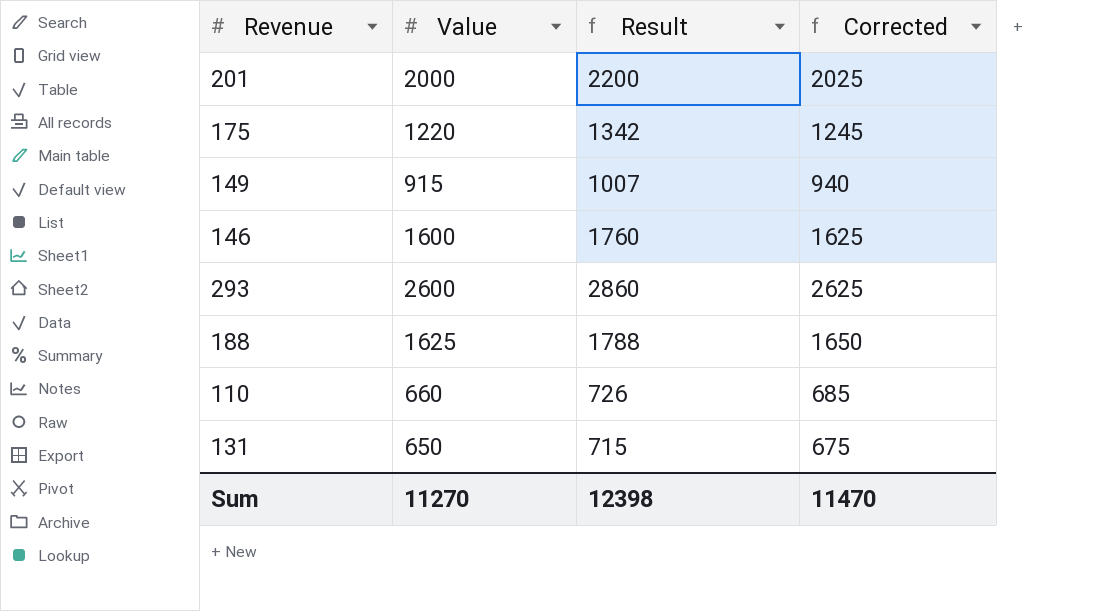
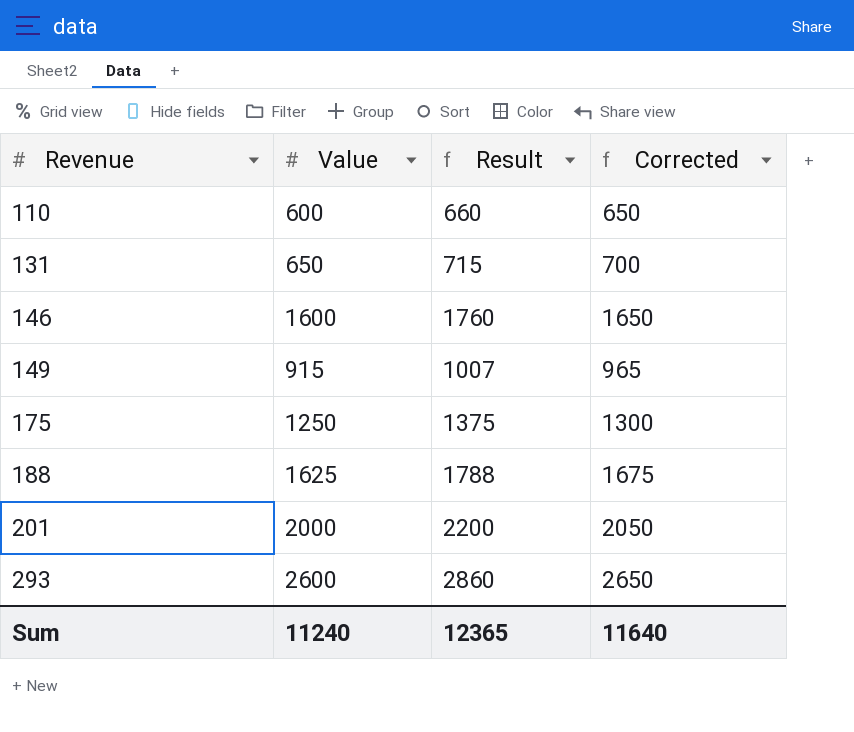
row order: none -> Revenue ascending
column Corrected | formula: [Value] + 25 -> [Value] + 50
110 | Value: 660 -> 600
110 | Result: 726 -> 660
175 | Value: 1220 -> 1250
175 | Result: 1342 -> 1375
Sum | Value: 11270 -> 11240
Sum | Result: 12398 -> 12365
Sum | Corrected: 11470 -> 11640

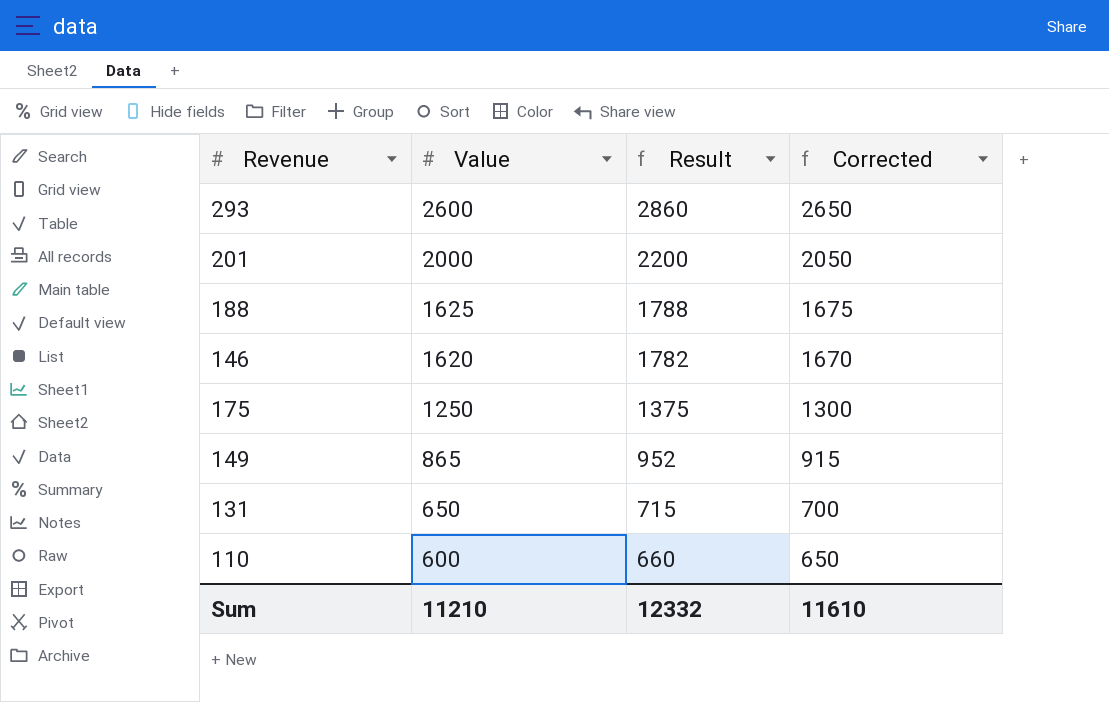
row order: Revenue ascending -> Value descending
146 | Value: 1600 -> 1620
146 | Result: 1760 -> 1782
146 | Corrected: 1650 -> 1670
149 | Value: 915 -> 865
149 | Result: 1007 -> 952
149 | Corrected: 965 -> 915
Sum | Value: 11240 -> 11210
Sum | Result: 12365 -> 12332
Sum | Corrected: 11640 -> 11610

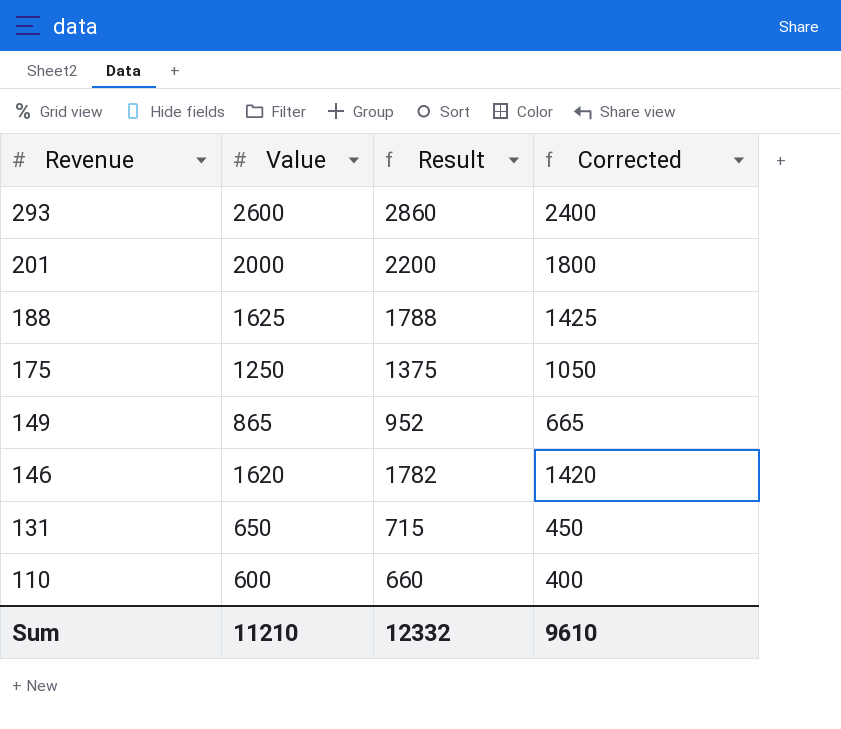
row order: Value descending -> Revenue descending
column Corrected | formula: [Value] + 50 -> [Value] - 200
Sum | Corrected: 11610 -> 9610

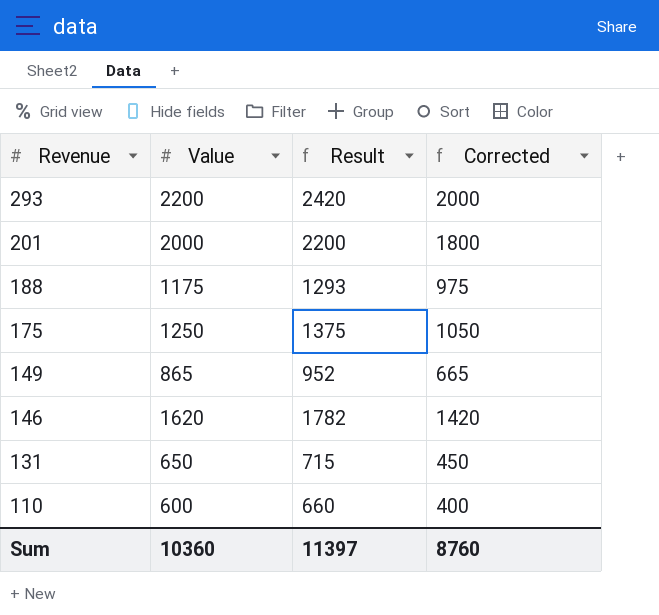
293 | Value: 2600 -> 2200
293 | Result: 2860 -> 2420
293 | Corrected: 2400 -> 2000
188 | Value: 1625 -> 1175
188 | Result: 1788 -> 1293
188 | Corrected: 1425 -> 975
Sum | Value: 11210 -> 10360
Sum | Result: 12332 -> 11397
Sum | Corrected: 9610 -> 8760

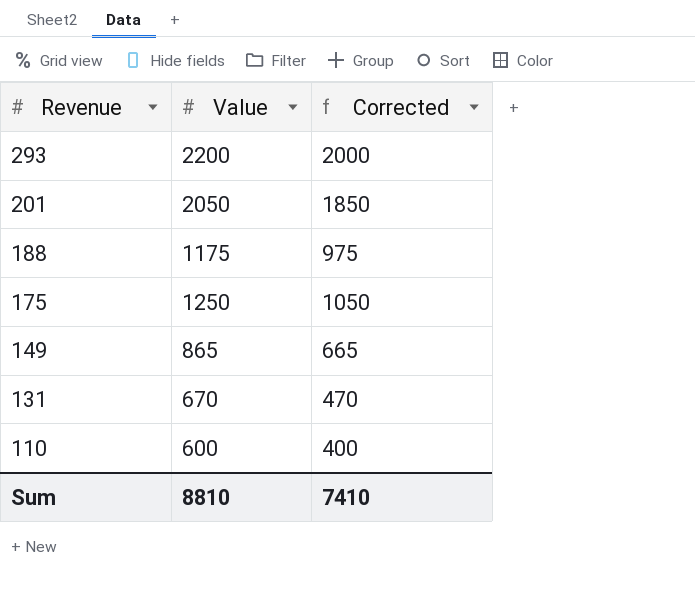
column Result | formula: [Value] * 1.1 -> none
row 146: 1620 | 1782 | 1420 -> none
201 | Value: 2000 -> 2050
201 | Corrected: 1800 -> 1850
131 | Value: 650 -> 670
131 | Corrected: 450 -> 470
Sum | Value: 10360 -> 8810
Sum | Corrected: 8760 -> 7410

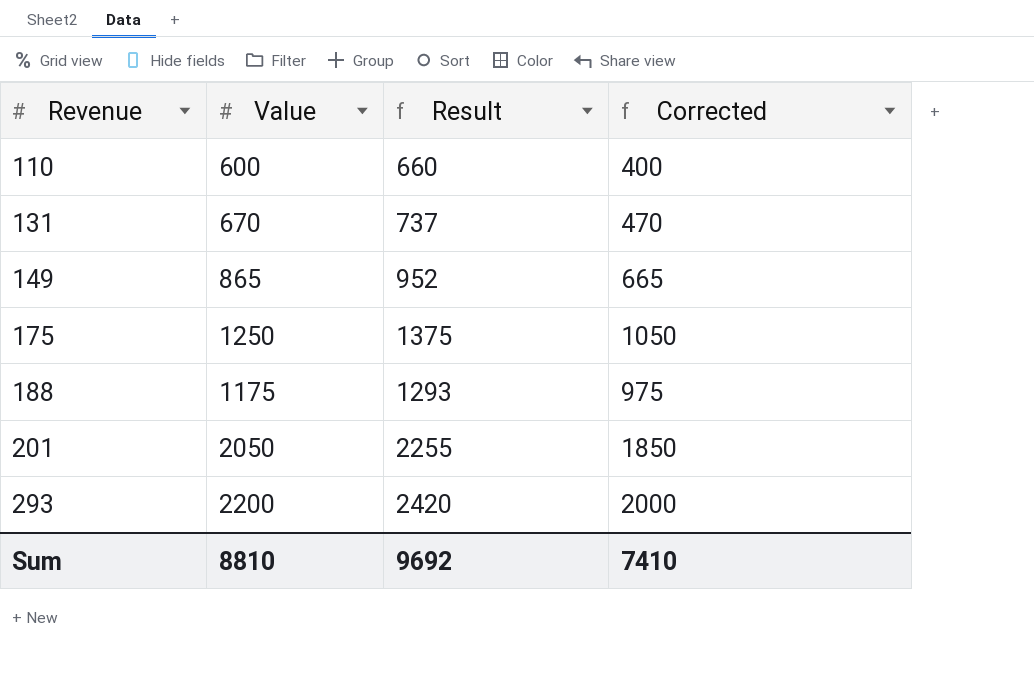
row order: Revenue descending -> Revenue ascending
column Result | formula: none -> [Value] * 1.1

